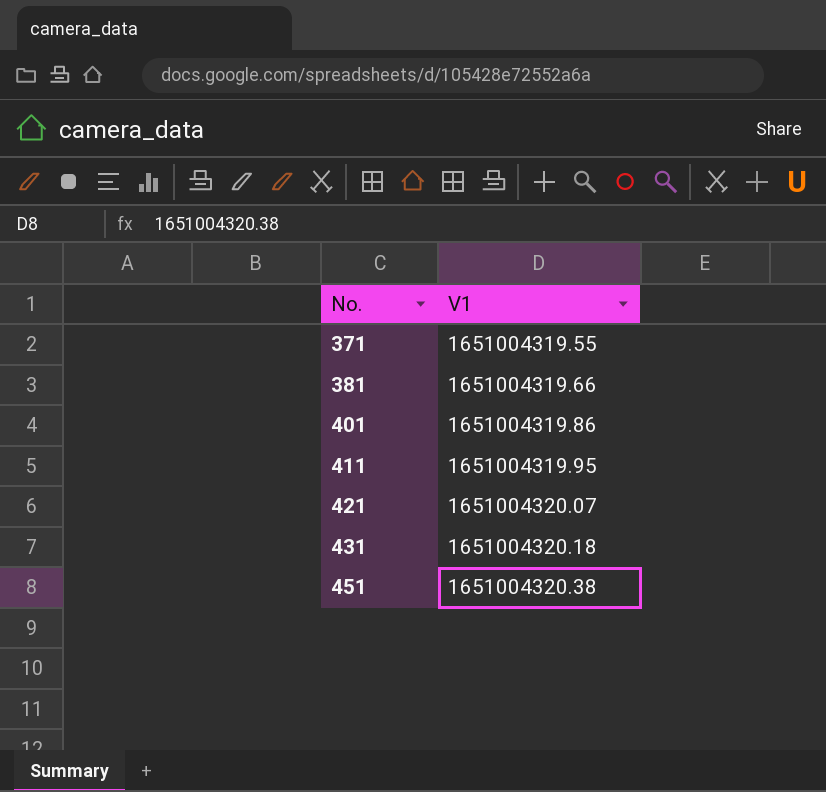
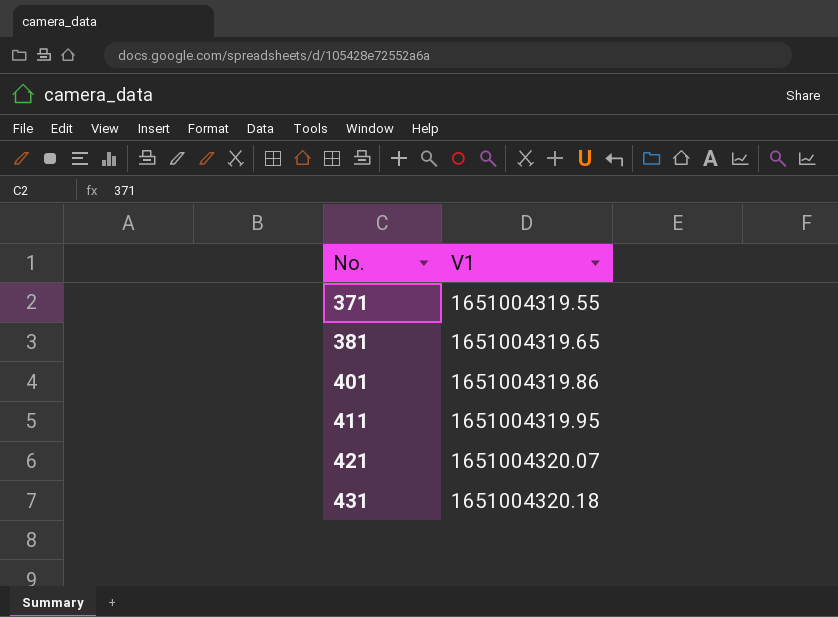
row 451: 1651004320.38 -> none
381 | V1: 1651004319.66 -> 1651004319.65

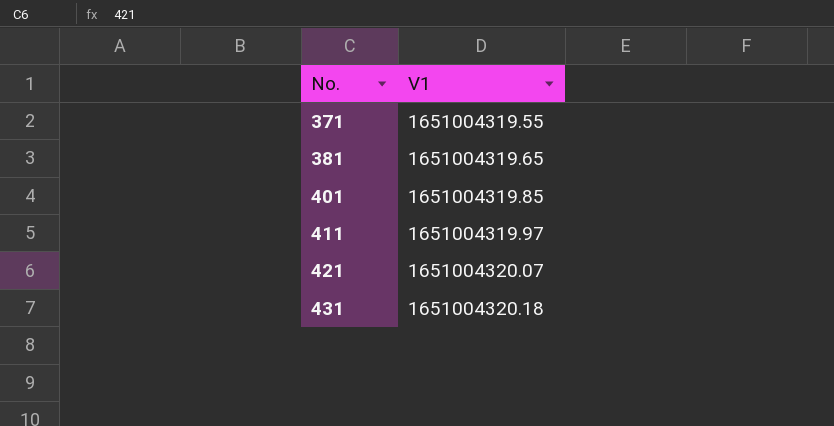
401 | V1: 1651004319.86 -> 1651004319.85
411 | V1: 1651004319.95 -> 1651004319.97

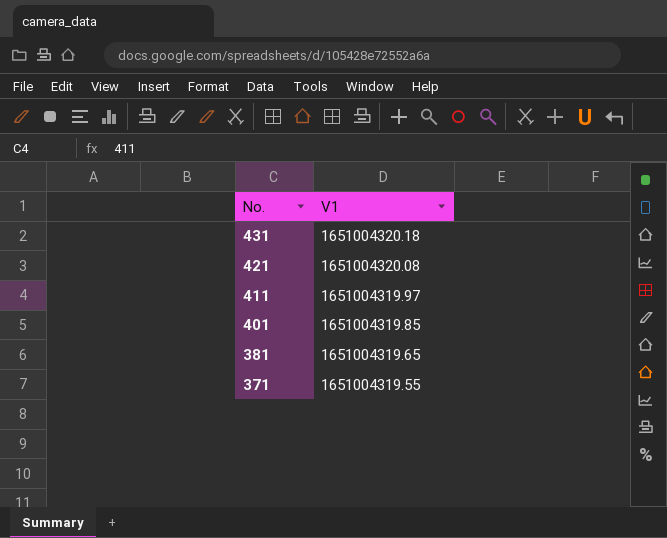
row order: No. ascending -> No. descending
421 | V1: 1651004320.07 -> 1651004320.08

